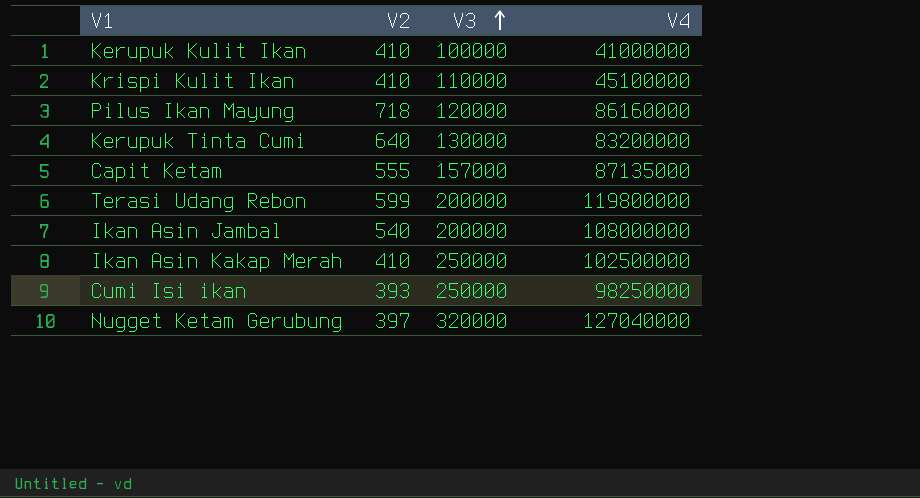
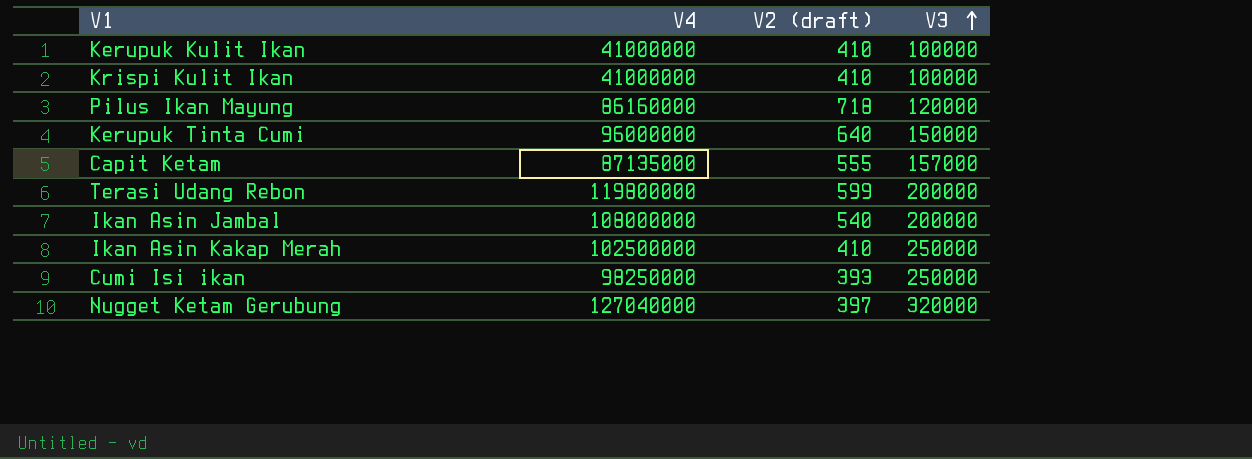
column V4 | position: 4 -> 2
column name: V2 -> V2 (draft)
Krispi Kulit Ikan | V4: 45100000 -> 41000000
Krispi Kulit Ikan | V3: 110000 -> 100000
Kerupuk Tinta Cumi | V4: 83200000 -> 96000000
Kerupuk Tinta Cumi | V3: 130000 -> 150000

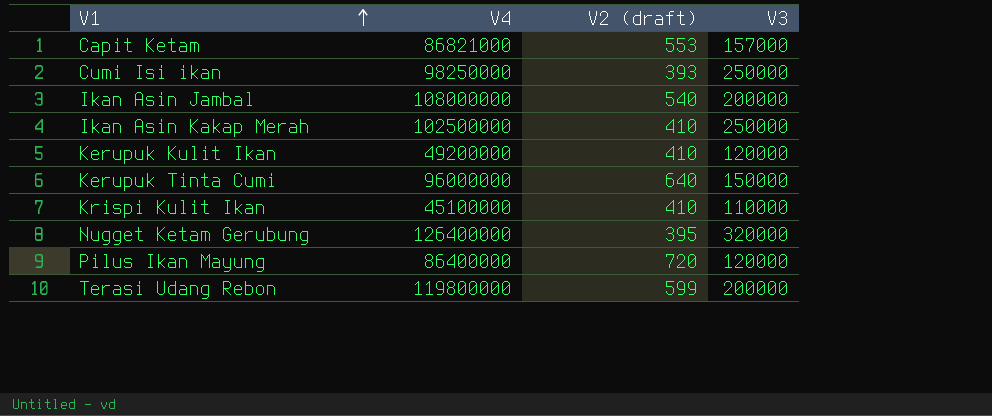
row order: V3 ascending -> V1 ascending
Capit Ketam | V4: 87135000 -> 86821000
Capit Ketam | V2 (draft): 555 -> 553
Kerupuk Kulit Ikan | V4: 41000000 -> 49200000
Kerupuk Kulit Ikan | V3: 100000 -> 120000
Krispi Kulit Ikan | V4: 41000000 -> 45100000
Krispi Kulit Ikan | V3: 100000 -> 110000
Nugget Ketam Gerubung | V4: 127040000 -> 126400000
Nugget Ketam Gerubung | V2 (draft): 397 -> 395
Pilus Ikan Mayung | V4: 86160000 -> 86400000
Pilus Ikan Mayung | V2 (draft): 718 -> 720

